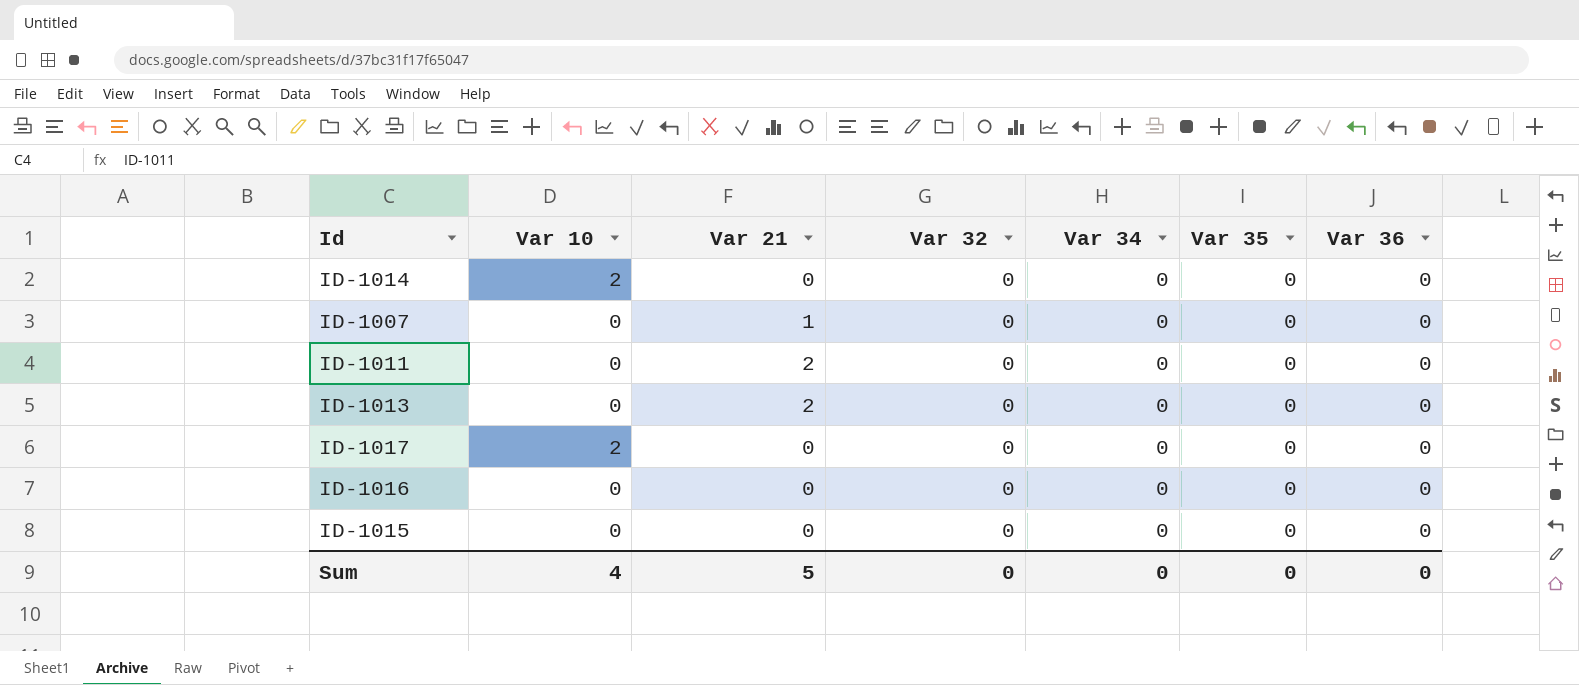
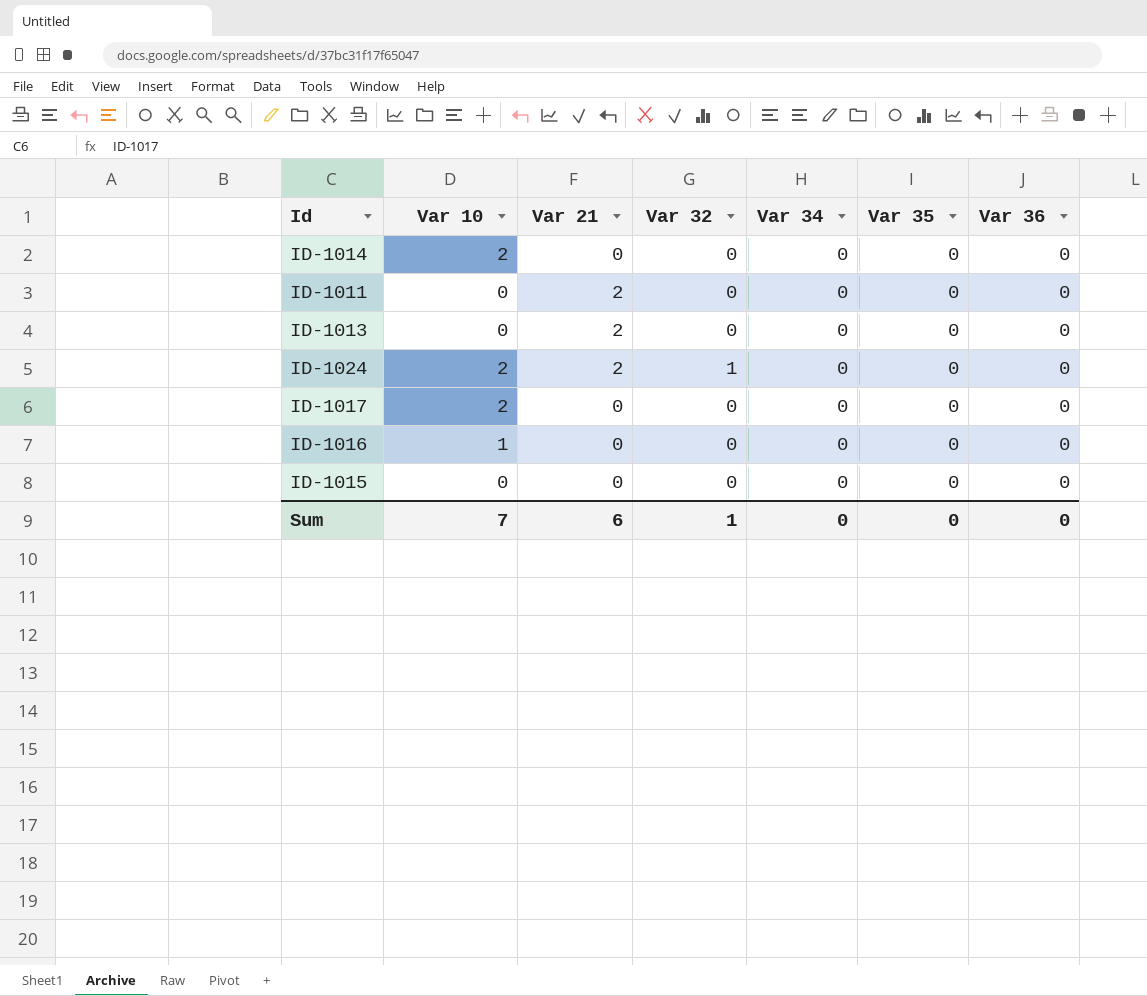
row ID-1007: 0 | 1 | 0 | 0 | 0 | 0 -> none
row ID-1024: none -> 2 | 2 | 1 | 0 | 0 | 0
ID-1016 | Var 10: 0 -> 1
Sum | Var 10: 4 -> 7
Sum | Var 21: 5 -> 6
Sum | Var 32: 0 -> 1

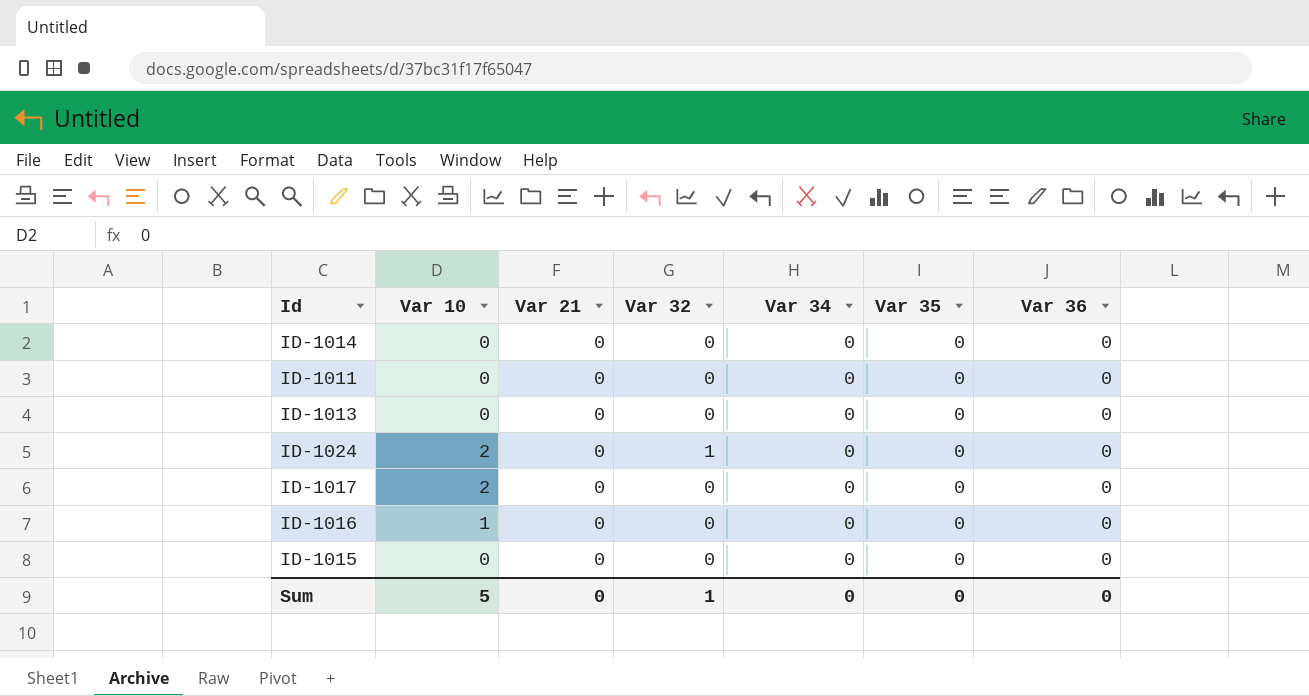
ID-1014 | Var 10: 2 -> 0
ID-1011 | Var 21: 2 -> 0
ID-1013 | Var 21: 2 -> 0
ID-1024 | Var 21: 2 -> 0
Sum | Var 10: 7 -> 5
Sum | Var 21: 6 -> 0

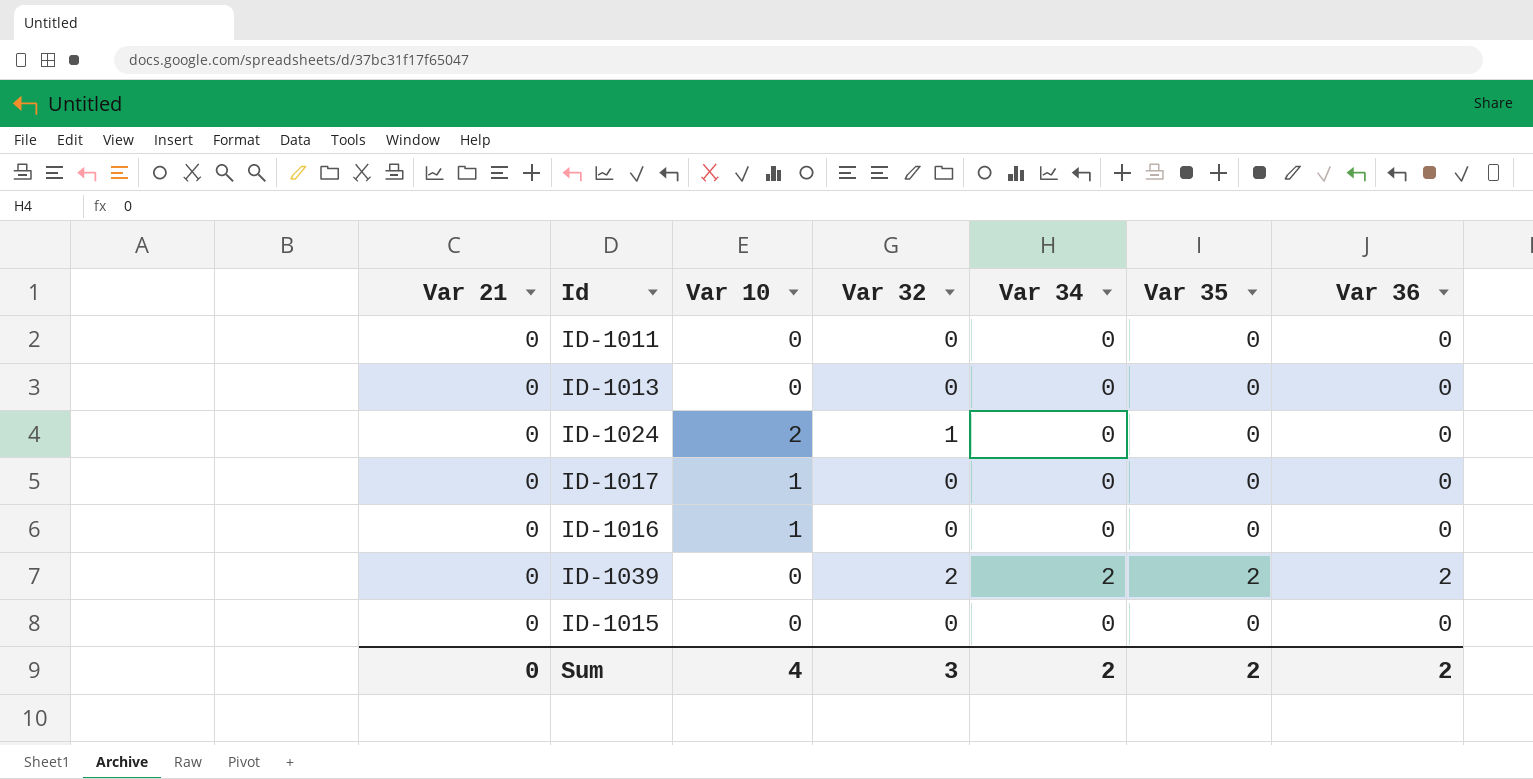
column Var 21 | position: 3 -> 1
row ID-1014: 0 | 0 | 0 | 0 | 0 | 0 -> none
ID-1017 | Var 10: 2 -> 1
row ID-1039: none -> 0 | 0 | 2 | 2 | 2 | 2
Sum | Var 10: 5 -> 4
Sum | Var 32: 1 -> 3
Sum | Var 34: 0 -> 2
Sum | Var 35: 0 -> 2
Sum | Var 36: 0 -> 2

